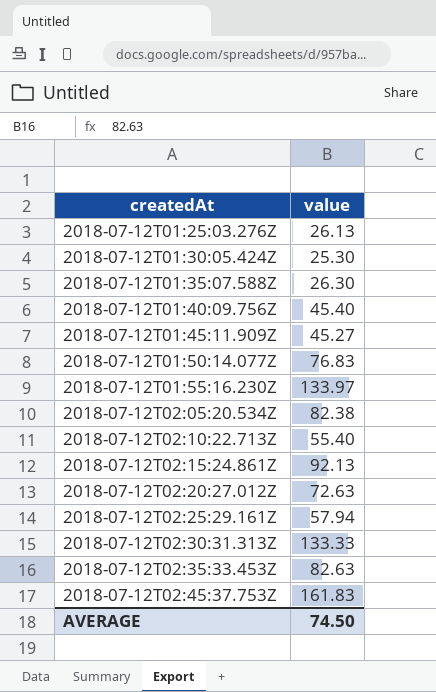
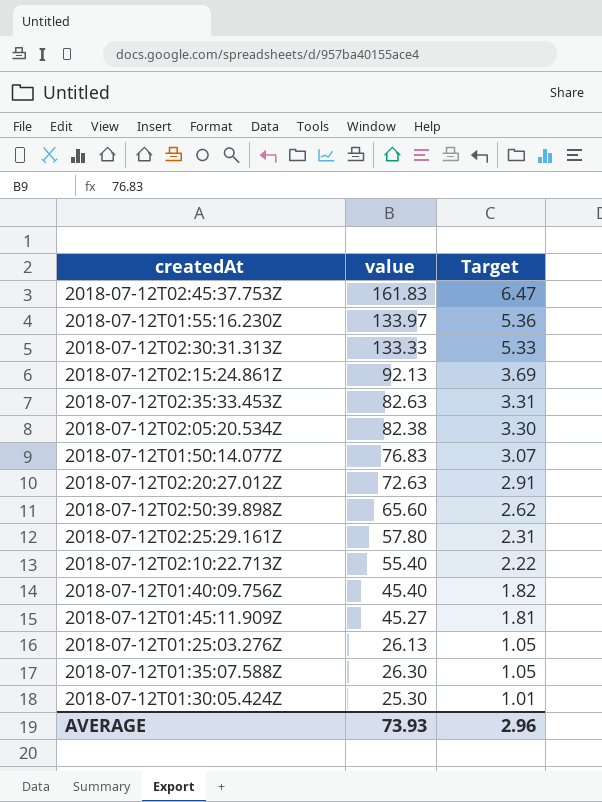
row order: createdAt ascending -> Target descending
column Target | formula: none -> [value] * 0.04
row 2018-07-12T02:50:39.898Z: none -> 65.60 | 2.62
2018-07-12T02:25:29.161Z | value: 57.94 -> 57.80
AVERAGE | value: 74.50 -> 73.93

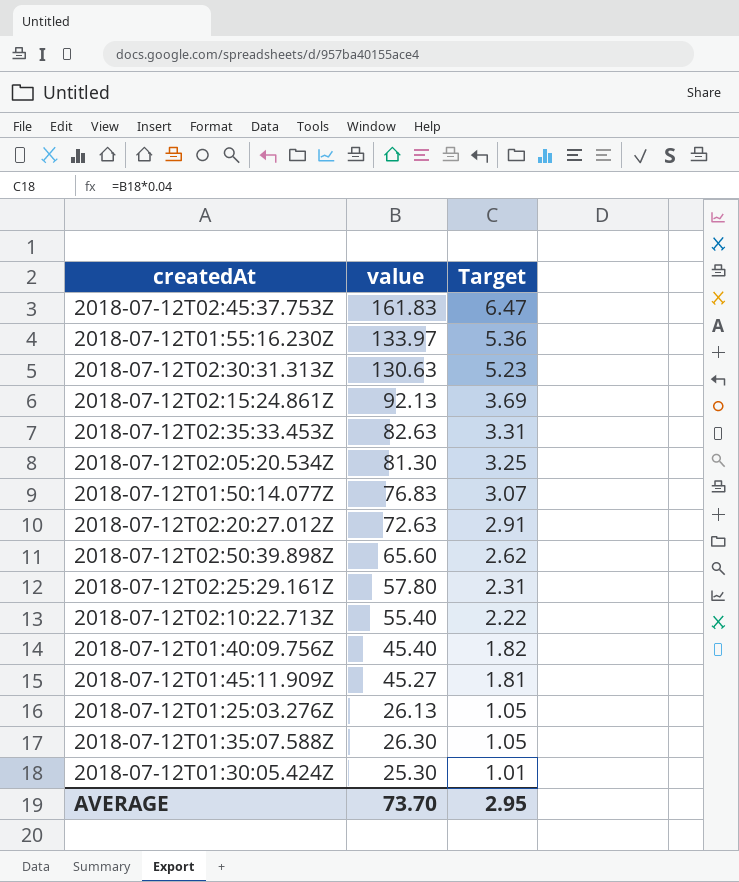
2018-07-12T02:30:31.313Z | value: 133.33 -> 130.63
2018-07-12T02:30:31.313Z | Target: 5.33 -> 5.23
2018-07-12T02:05:20.534Z | value: 82.38 -> 81.30
2018-07-12T02:05:20.534Z | Target: 3.30 -> 3.25
AVERAGE | value: 73.93 -> 73.70
AVERAGE | Target: 2.96 -> 2.95

